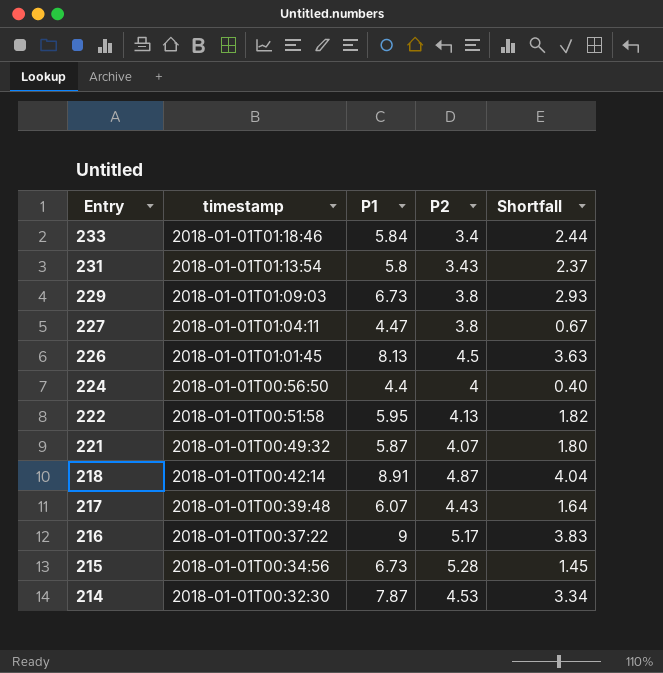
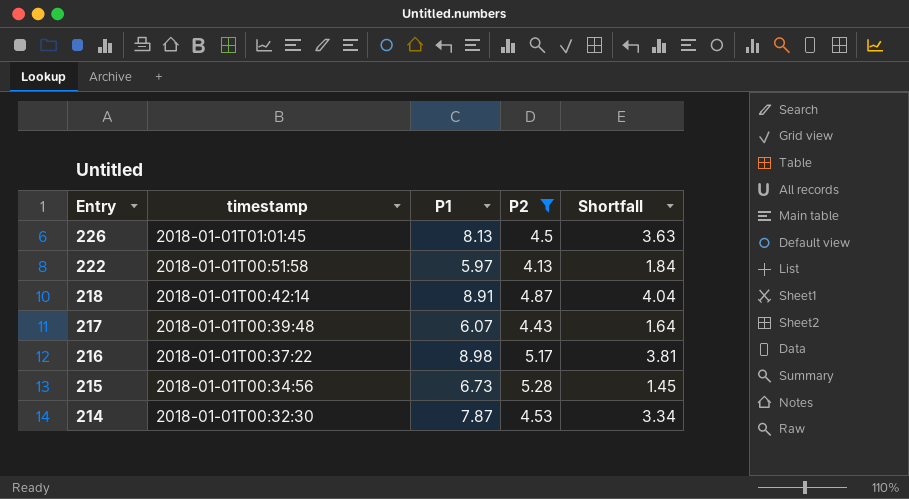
filter: none -> P2 >= 4.13
222 | P1: 5.95 -> 5.97
222 | Shortfall: 1.82 -> 1.84
216 | P1: 9 -> 8.98
216 | Shortfall: 3.83 -> 3.81

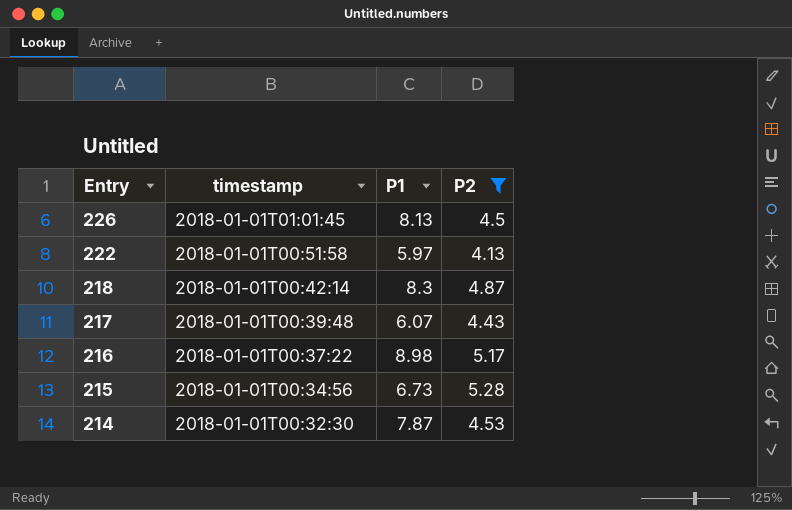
column Shortfall | formula: [P1] - [P2] -> none
218 | P1: 8.91 -> 8.3

